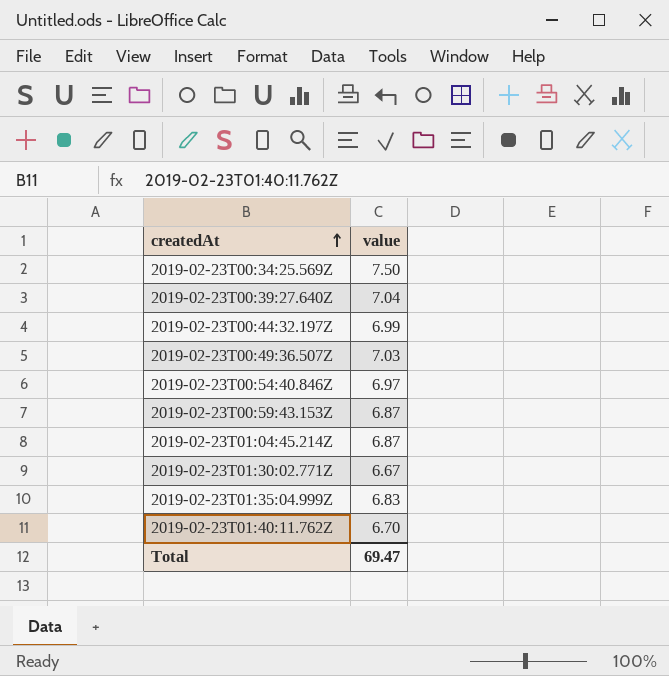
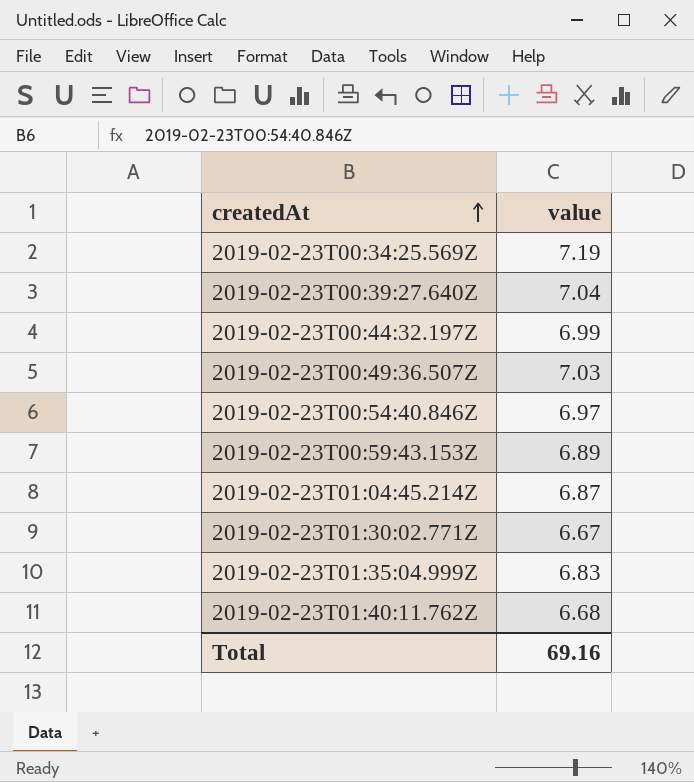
2019-02-23T00:34:25.569Z | value: 7.50 -> 7.19
2019-02-23T00:59:43.153Z | value: 6.87 -> 6.89
2019-02-23T01:40:11.762Z | value: 6.70 -> 6.68
Total | value: 69.47 -> 69.16

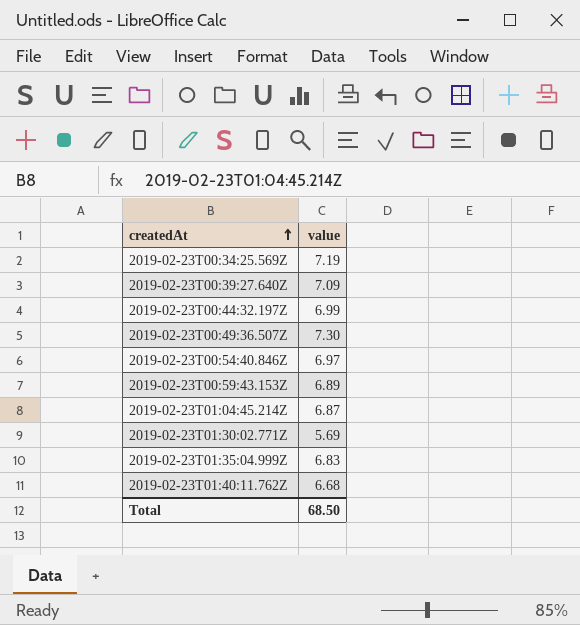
2019-02-23T00:39:27.640Z | value: 7.04 -> 7.09
2019-02-23T00:49:36.507Z | value: 7.03 -> 7.30
2019-02-23T01:30:02.771Z | value: 6.67 -> 5.69
Total | value: 69.16 -> 68.50

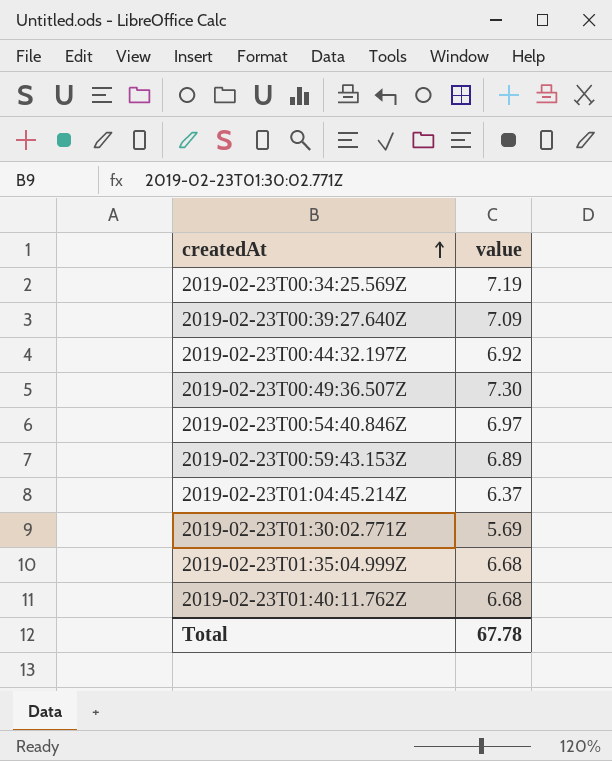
2019-02-23T00:44:32.197Z | value: 6.99 -> 6.92
2019-02-23T01:04:45.214Z | value: 6.87 -> 6.37
2019-02-23T01:35:04.999Z | value: 6.83 -> 6.68
Total | value: 68.50 -> 67.78

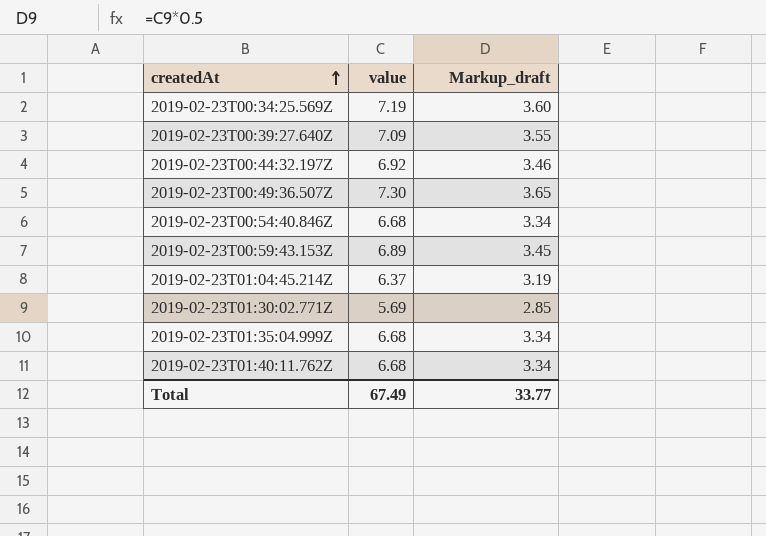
column Markup_draft | formula: none -> [value] * 0.5
2019-02-23T00:54:40.846Z | value: 6.97 -> 6.68
Total | value: 67.78 -> 67.49

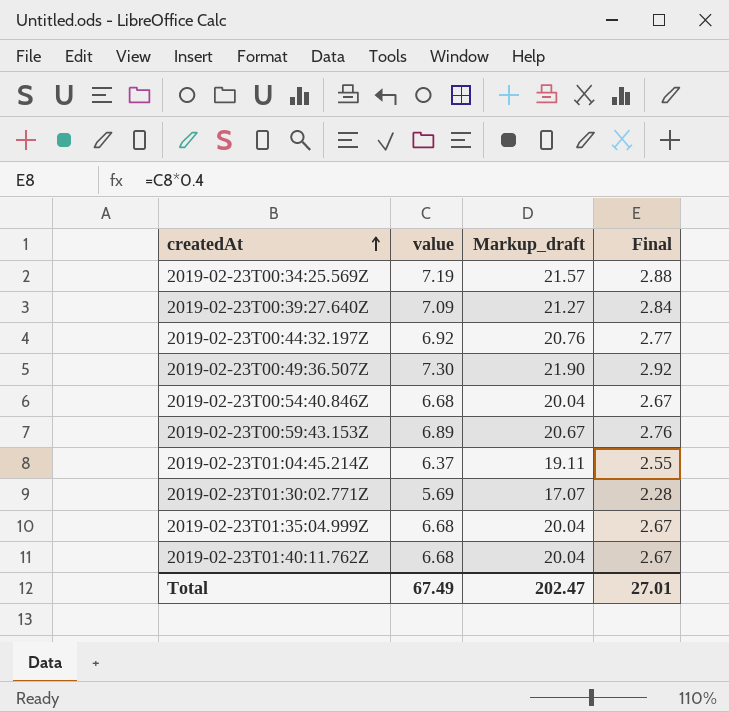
column Markup_draft | formula: [value] * 0.5 -> [value] * 3
column Final | formula: none -> [value] * 0.4
Total | Markup_draft: 33.77 -> 202.47

